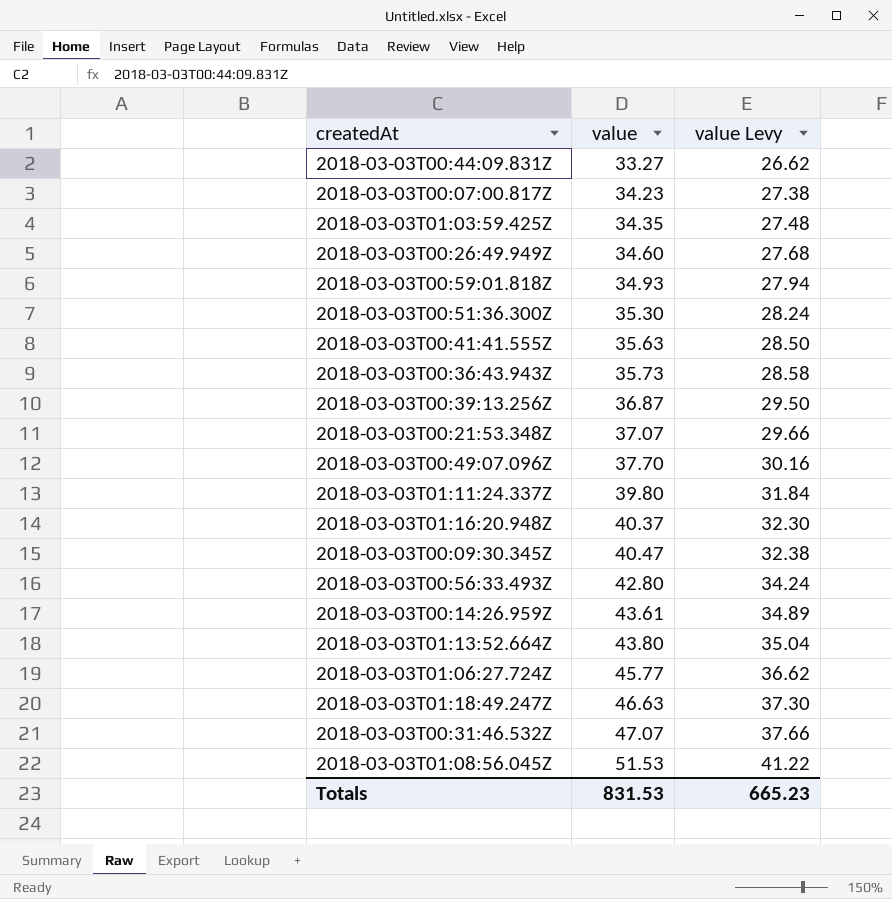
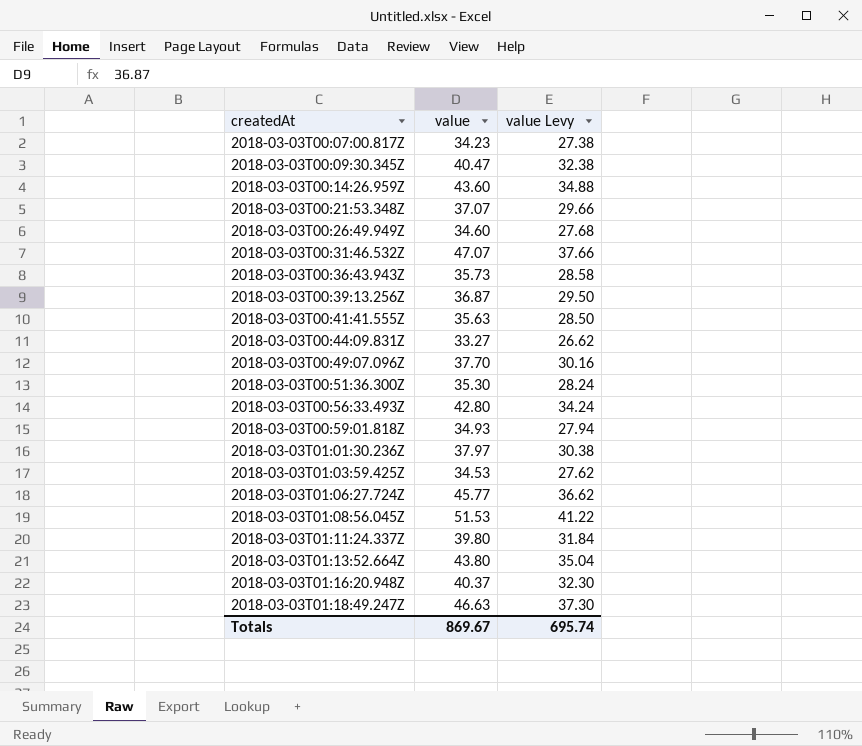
row order: value ascending -> createdAt ascending
2018-03-03T00:14:26.959Z | value: 43.61 -> 43.60
2018-03-03T00:14:26.959Z | value Levy: 34.89 -> 34.88
row 2018-03-03T01:01:30.236Z: none -> 37.97 | 30.38
2018-03-03T01:03:59.425Z | value: 34.35 -> 34.53
2018-03-03T01:03:59.425Z | value Levy: 27.48 -> 27.62
Totals | value: 831.53 -> 869.67
Totals | value Levy: 665.23 -> 695.74

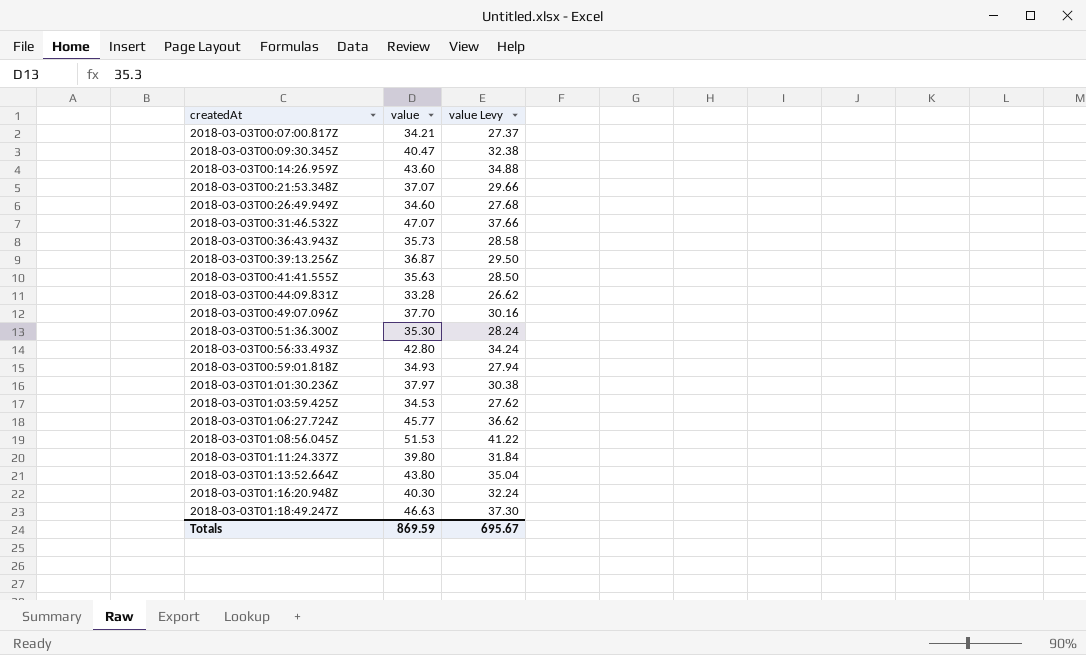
2018-03-03T00:07:00.817Z | value: 34.23 -> 34.21
2018-03-03T00:07:00.817Z | value Levy: 27.38 -> 27.37
2018-03-03T00:44:09.831Z | value: 33.27 -> 33.28
2018-03-03T01:16:20.948Z | value: 40.37 -> 40.30
2018-03-03T01:16:20.948Z | value Levy: 32.30 -> 32.24
Totals | value: 869.67 -> 869.59
Totals | value Levy: 695.74 -> 695.67

